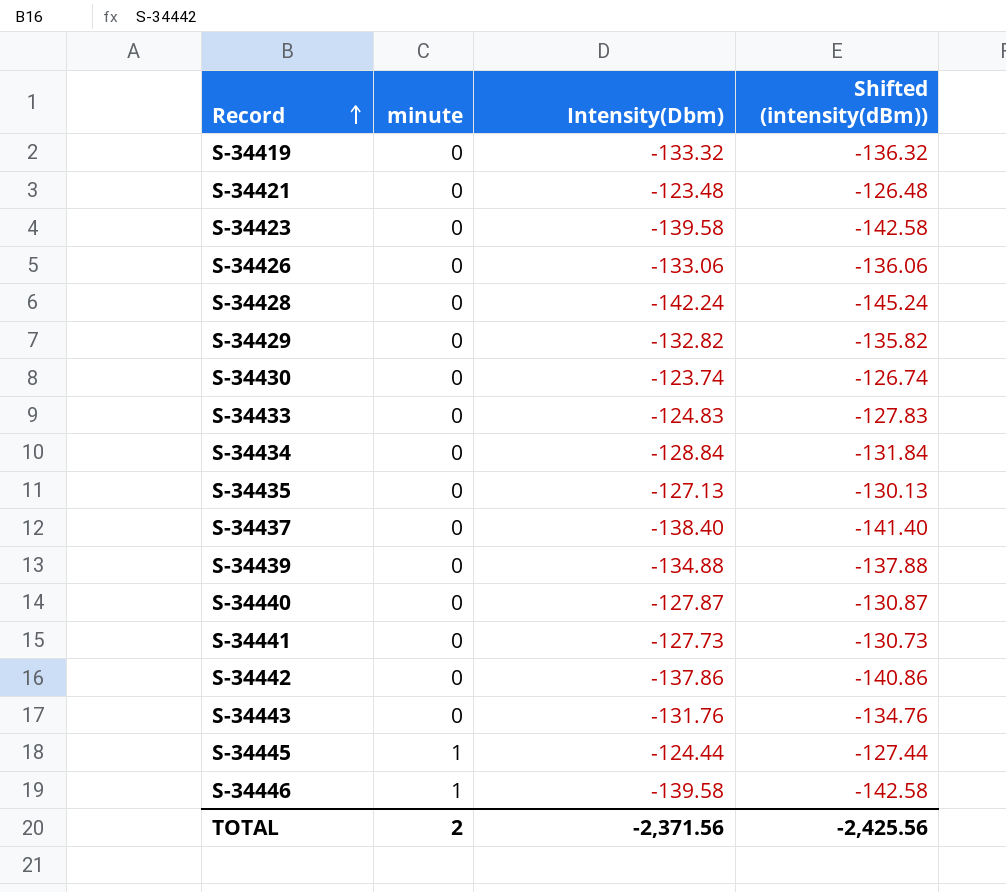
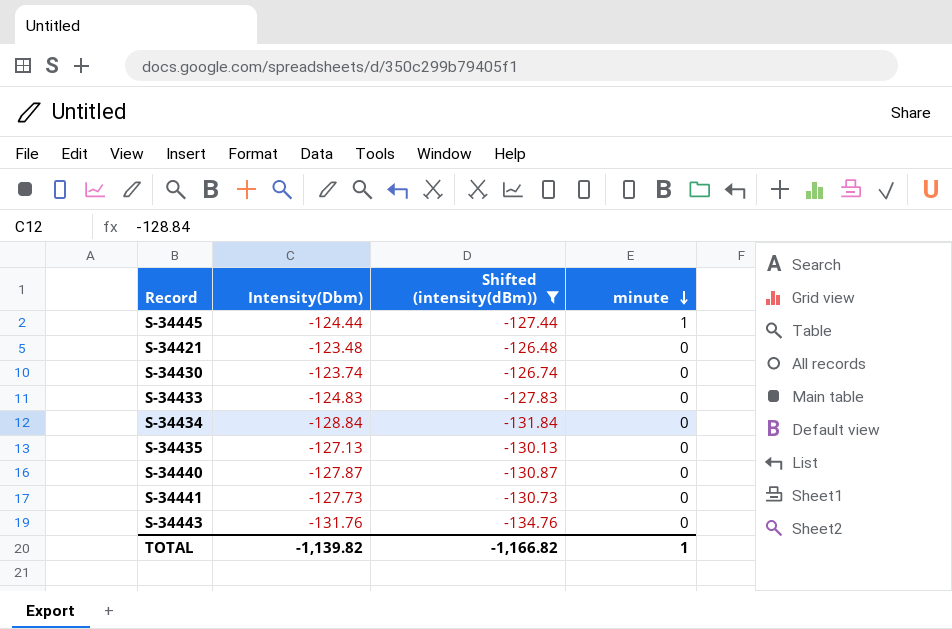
filter: none -> Shifted (intensity(dBm)) >= -134.76
row order: Record ascending -> minute descending
column minute | position: 2 -> 4
TOTAL | Intensity(Dbm): -2,371.56 -> -1,139.82
TOTAL | Shifted (intensity(dBm)): -2,425.56 -> -1,166.82
TOTAL | minute: 2 -> 1

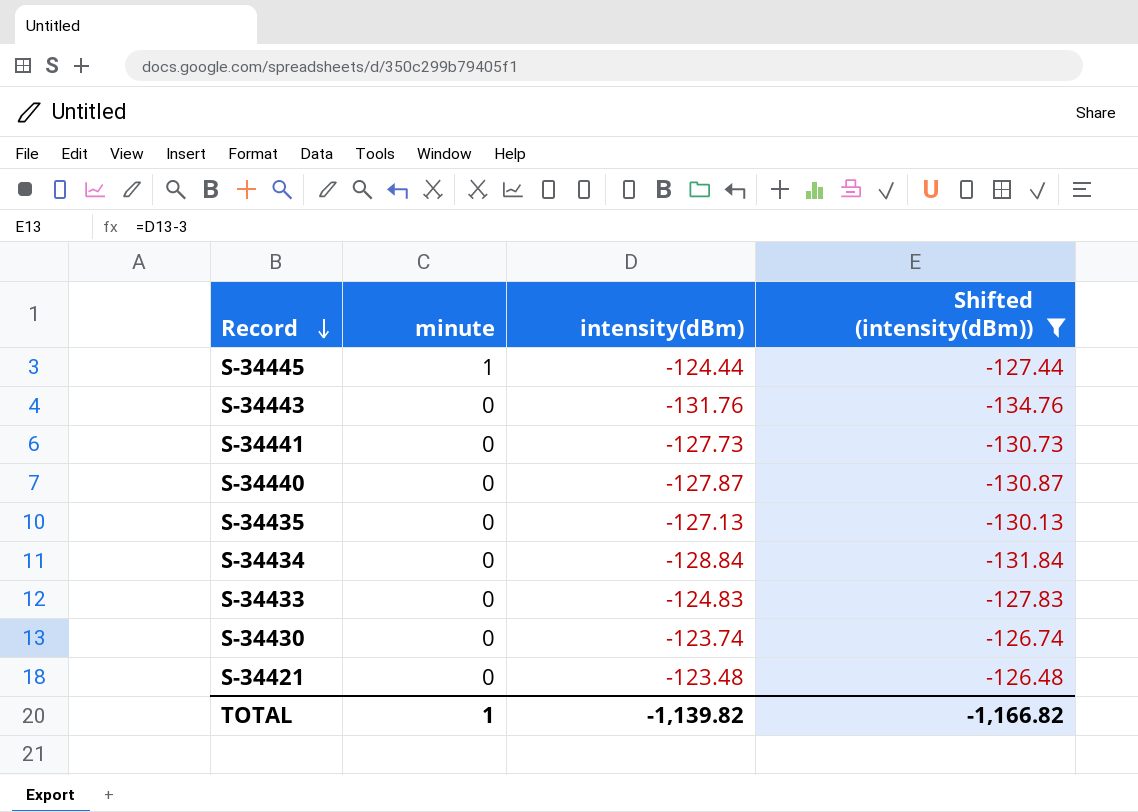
row order: minute descending -> Record descending
column minute | position: 4 -> 2
column name: Intensity(Dbm) -> intensity(dBm)

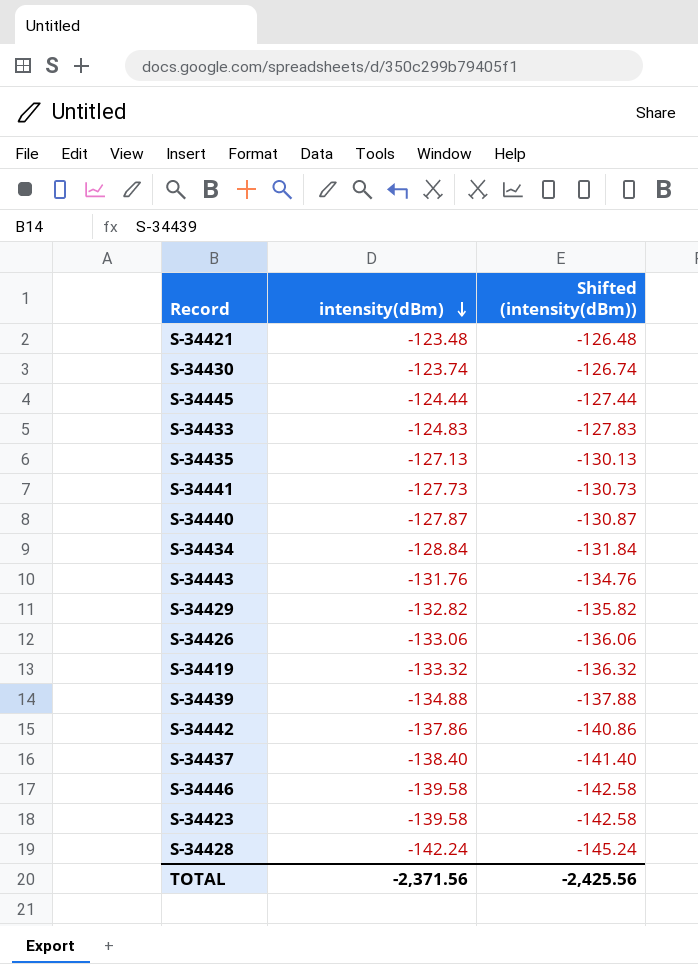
filter: Shifted (intensity(dBm)) >= -134.76 -> none
row order: Record descending -> intensity(dBm) descending
column minute | position: 2 -> none
TOTAL | intensity(dBm): -1,139.82 -> -2,371.56
TOTAL | Shifted (intensity(dBm)): -1,166.82 -> -2,425.56

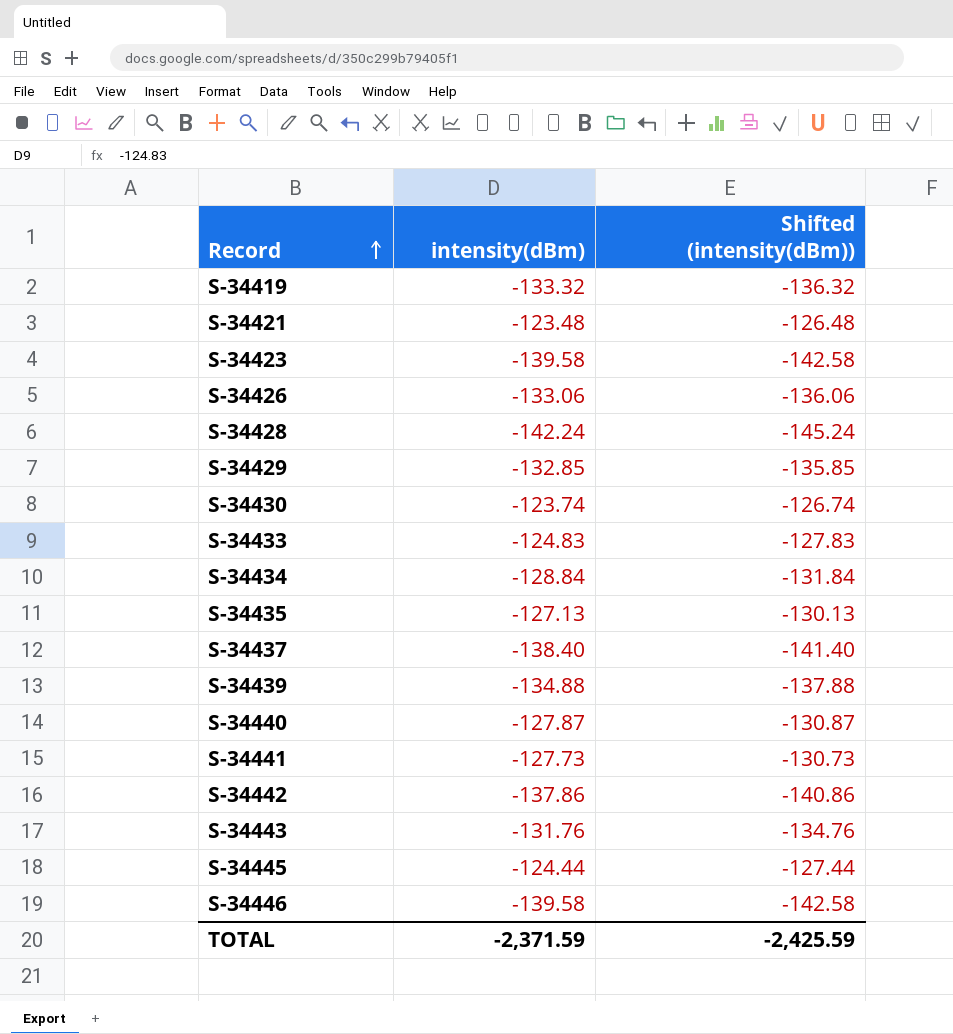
row order: intensity(dBm) descending -> Record ascending
S-34429 | intensity(dBm): -132.82 -> -132.85
S-34429 | Shifted (intensity(dBm)): -135.82 -> -135.85
TOTAL | intensity(dBm): -2,371.56 -> -2,371.59
TOTAL | Shifted (intensity(dBm)): -2,425.56 -> -2,425.59

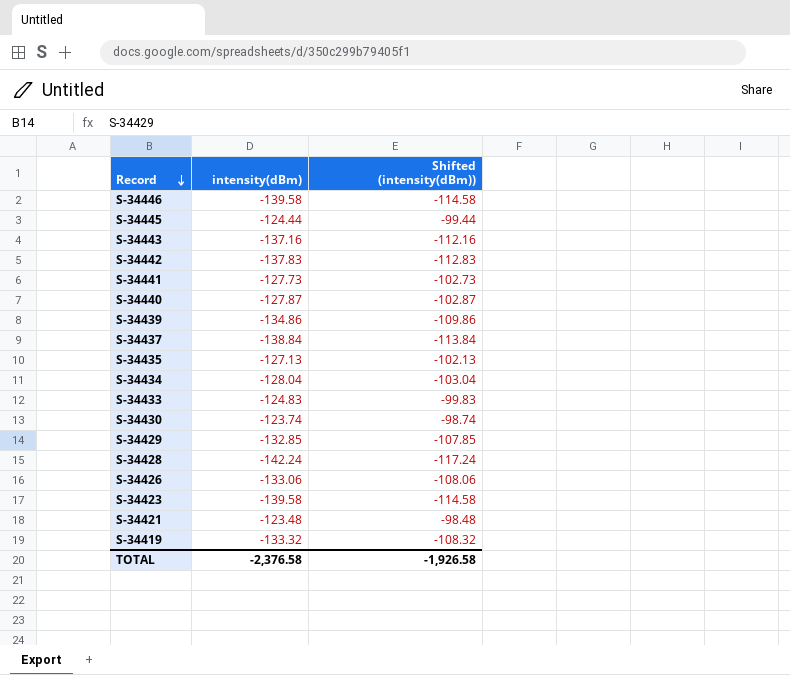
row order: Record ascending -> Record descending
column Shifted (intensity(dBm)) | formula: [intensity(dBm)] - 3 -> [intensity(dBm)] + 25
S-34443 | intensity(dBm): -131.76 -> -137.16
S-34442 | intensity(dBm): -137.86 -> -137.83
S-34439 | intensity(dBm): -134.88 -> -134.86
S-34437 | intensity(dBm): -138.40 -> -138.84
S-34434 | intensity(dBm): -128.84 -> -128.04
TOTAL | intensity(dBm): -2,371.59 -> -2,376.58
TOTAL | Shifted (intensity(dBm)): -2,425.59 -> -1,926.58

